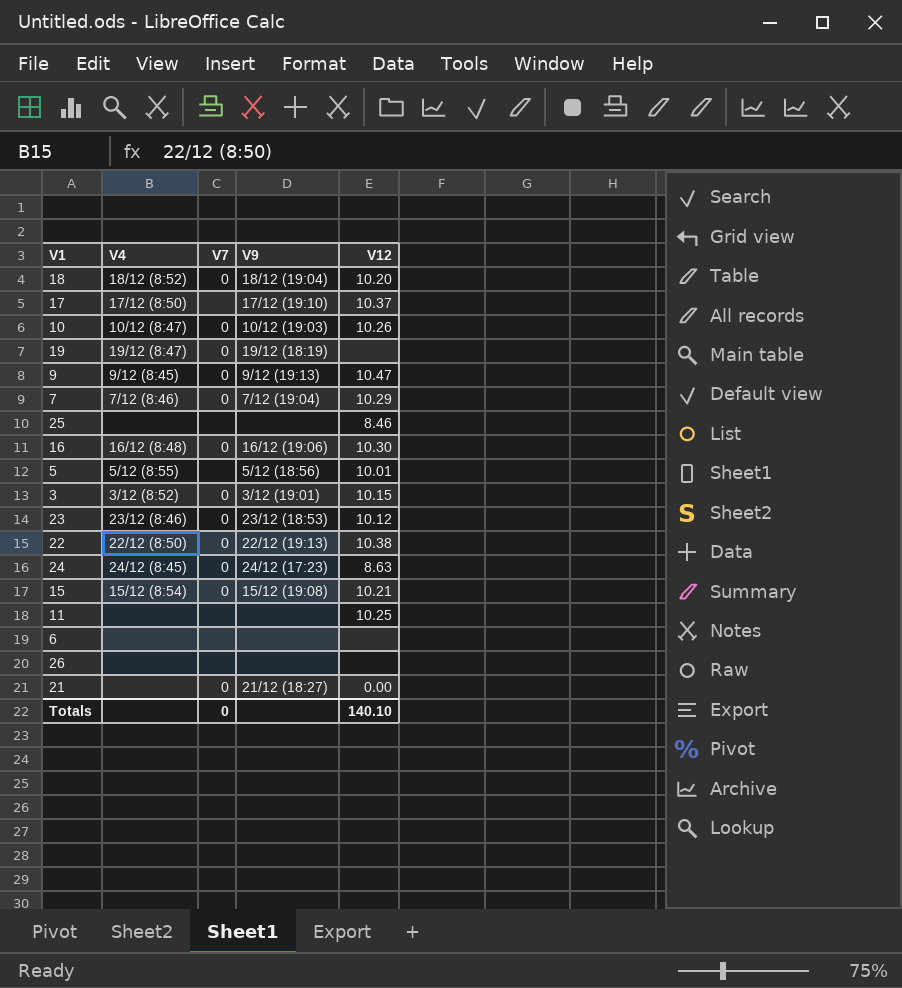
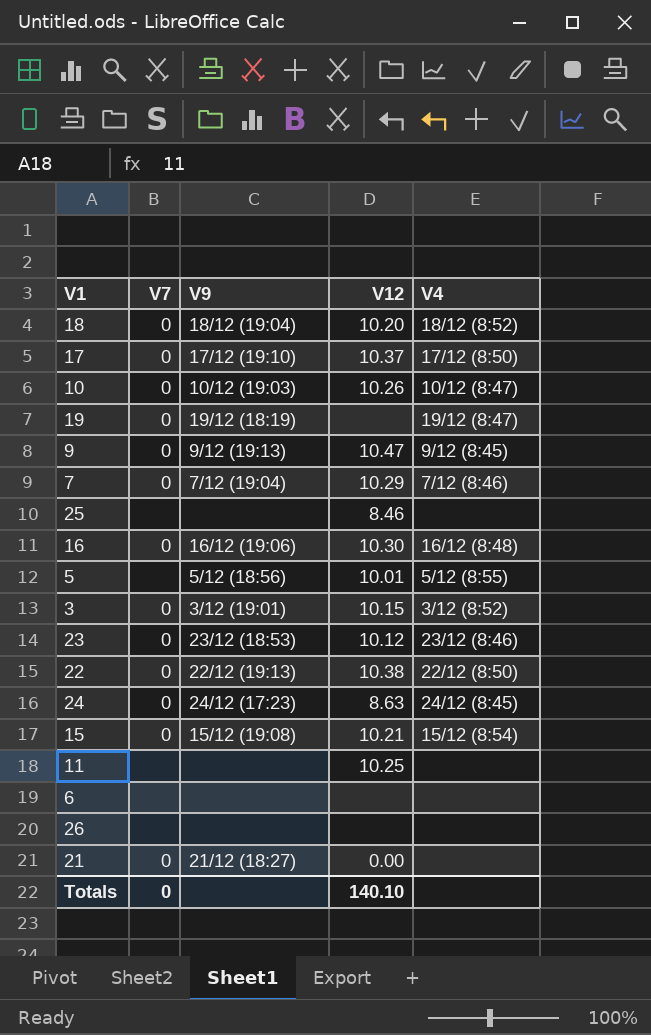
column V4 | position: 2 -> 5
17 | V7: none -> 0

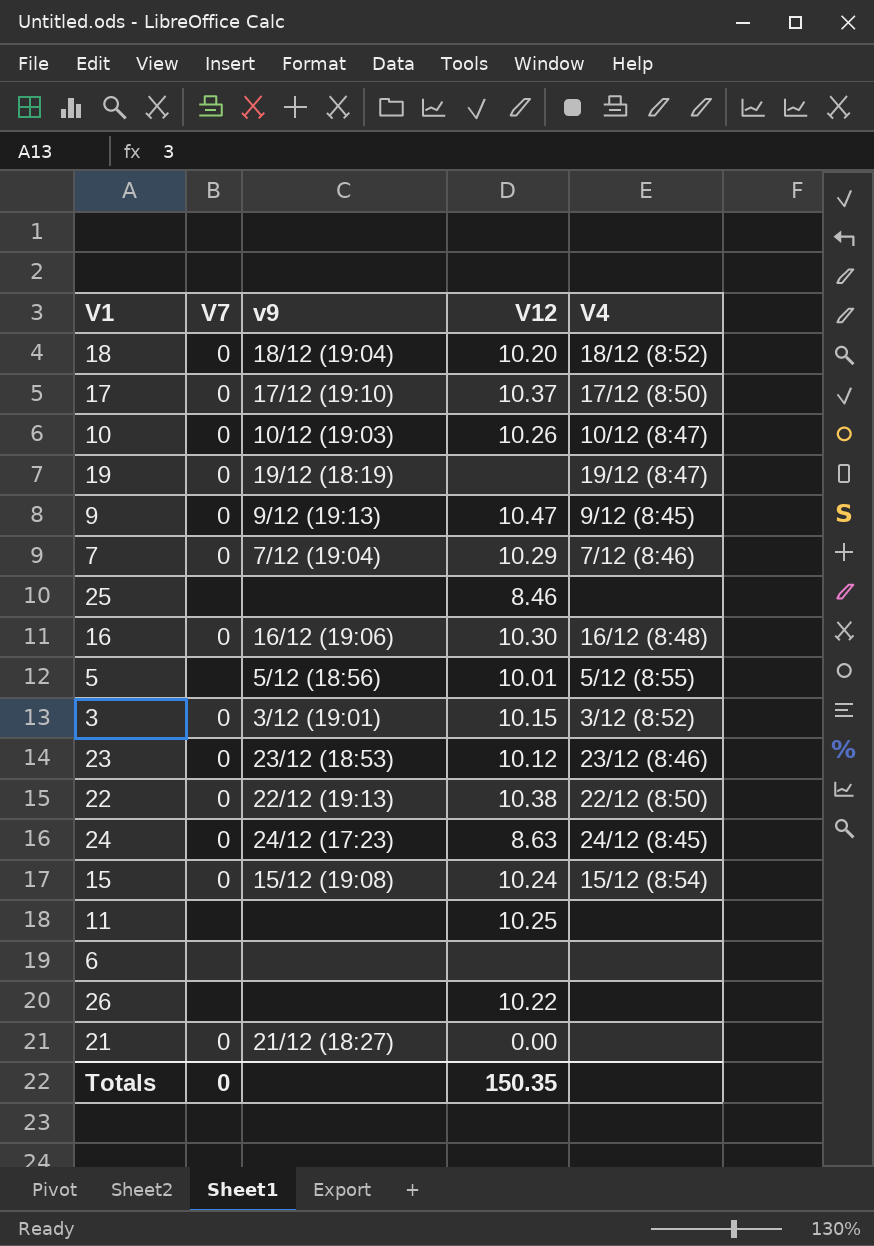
column name: V9 -> v9
15 | V12: 10.21 -> 10.24
26 | V12: none -> 10.22
Totals | V12: 140.10 -> 150.35

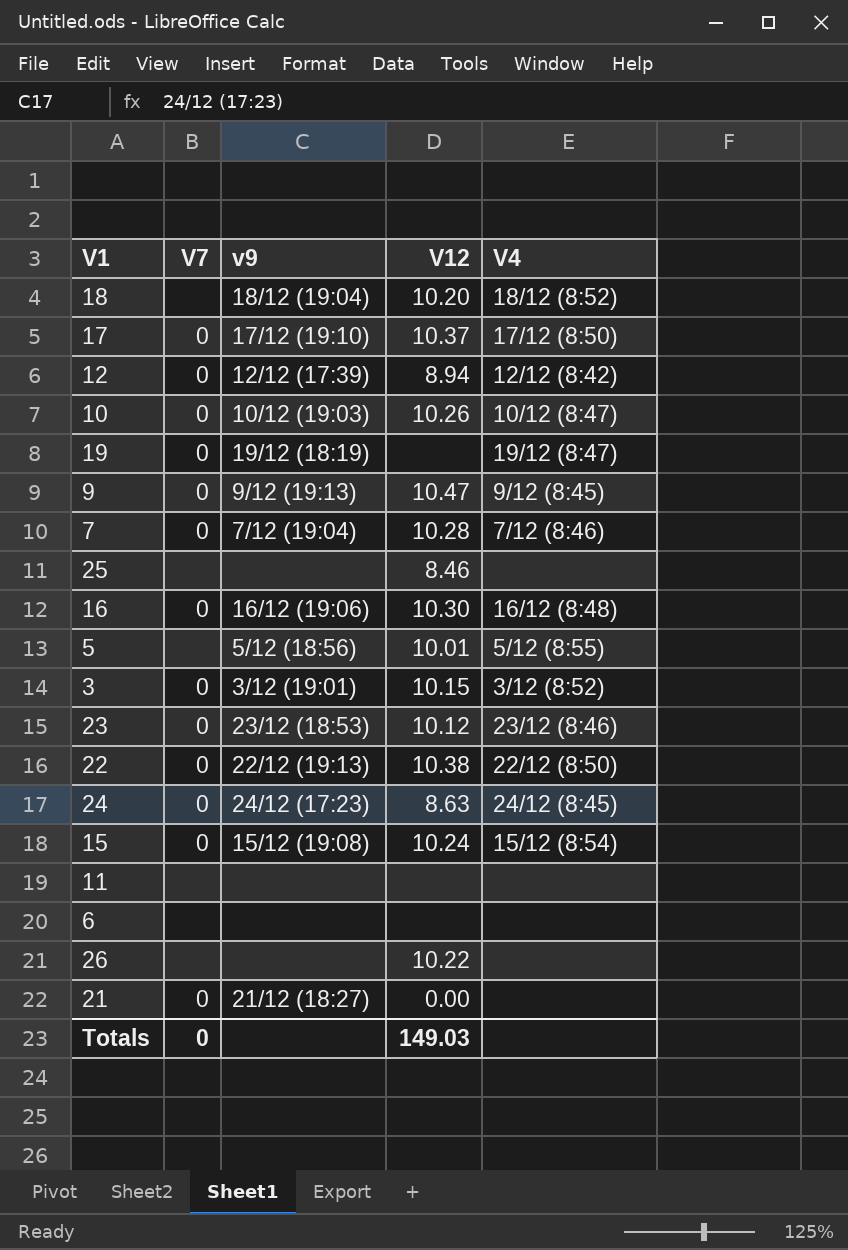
18 | V7: 0 -> none
row 12: none -> 0 | 12/12 (17:39) | 8.94 | 12/12 (8:42)
7 | V12: 10.29 -> 10.28
11 | V12: 10.25 -> none
Totals | V12: 150.35 -> 149.03

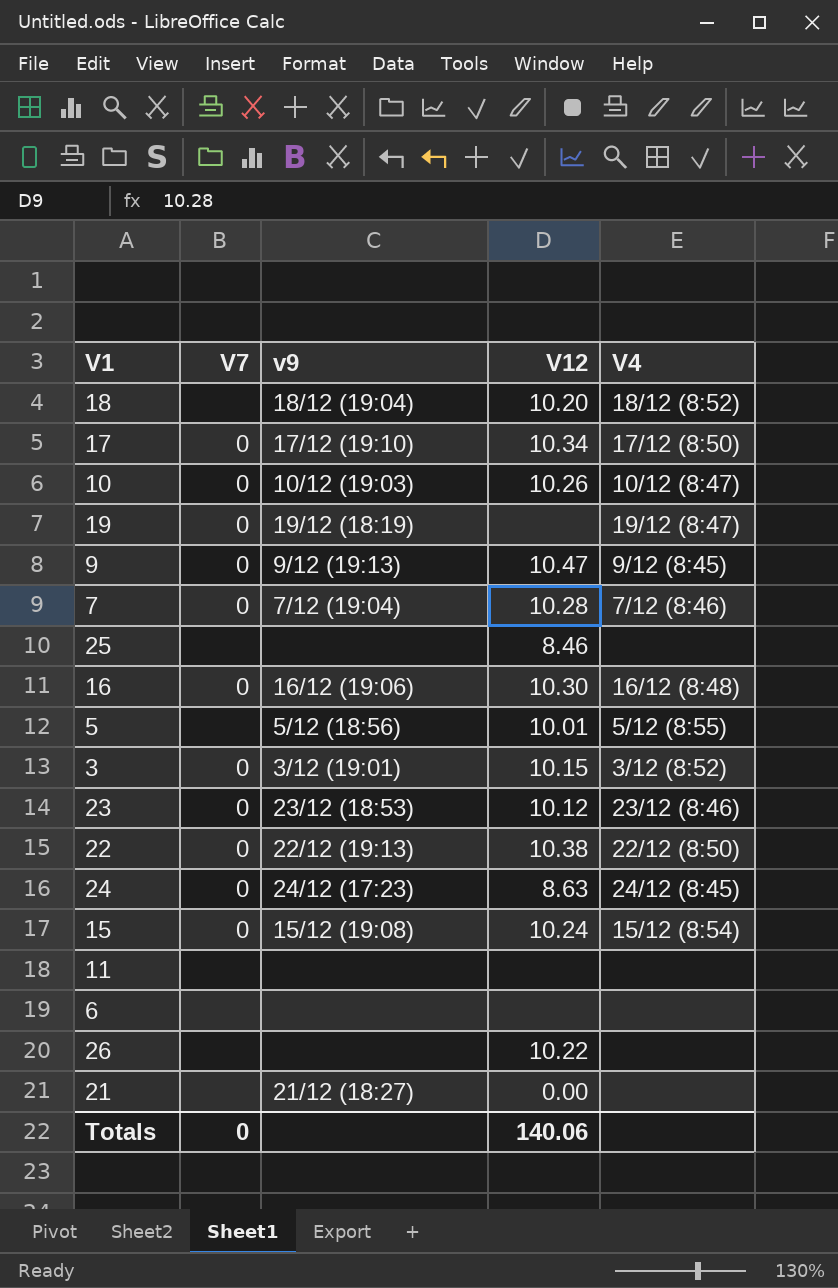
row 12: 0 | 12/12 (17:39) | 8.94 | 12/12 (8:42) -> none
17 | V12: 10.37 -> 10.34
21 | V7: 0 -> none
Totals | V12: 149.03 -> 140.06

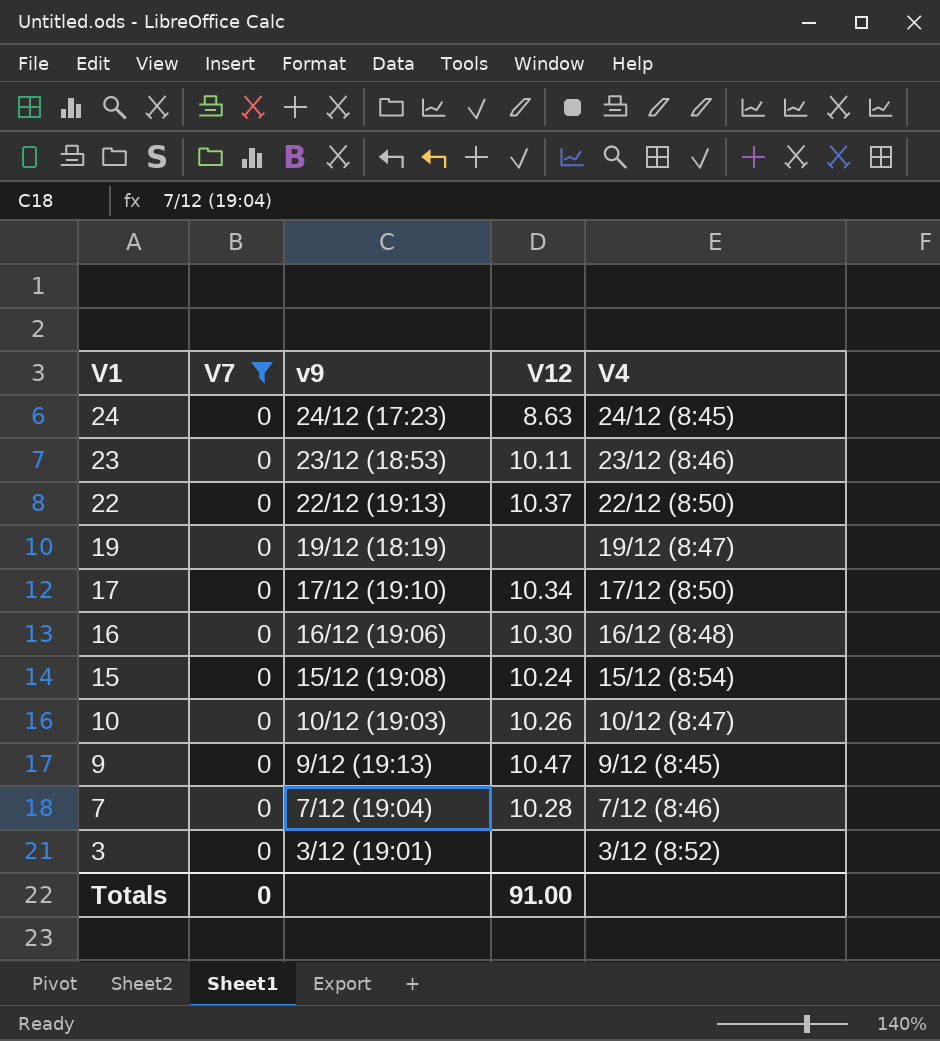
filter: none -> V7 = 0
row order: none -> V1 descending
23 | V12: 10.12 -> 10.11
22 | V12: 10.38 -> 10.37
3 | V12: 10.15 -> none
Totals | V12: 140.06 -> 91.00

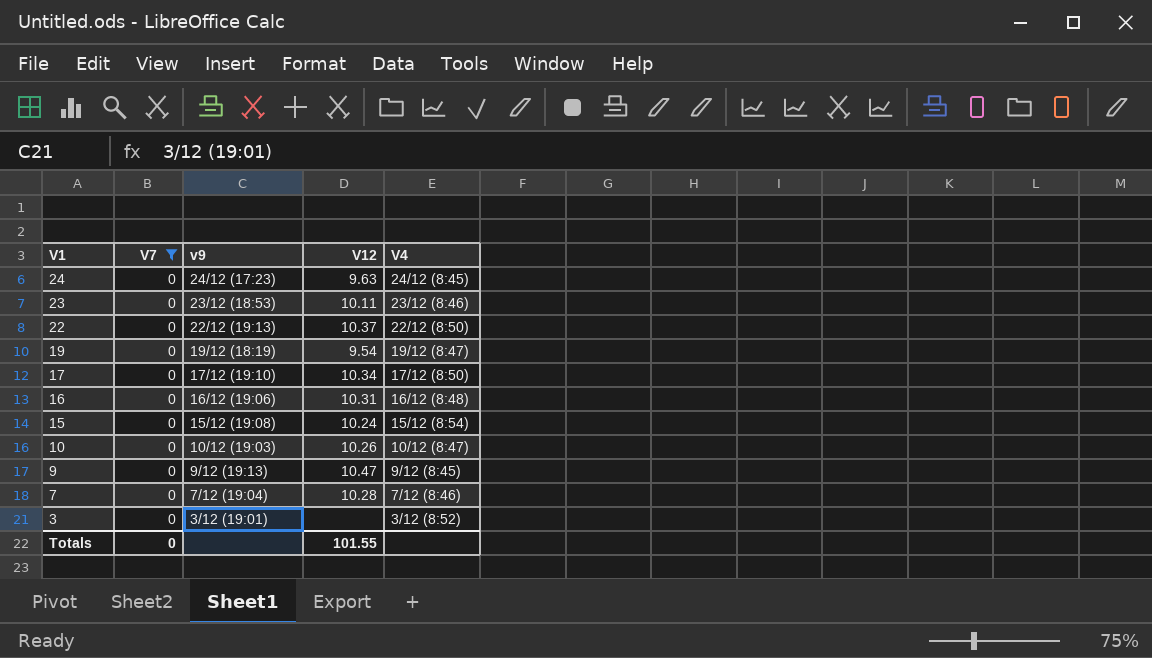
24 | V12: 8.63 -> 9.63
19 | V12: none -> 9.54
16 | V12: 10.30 -> 10.31
Totals | V12: 91.00 -> 101.55

